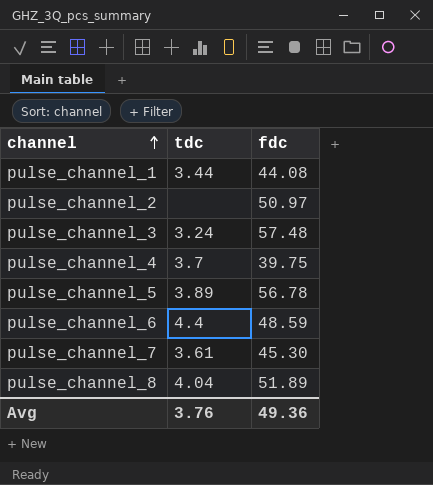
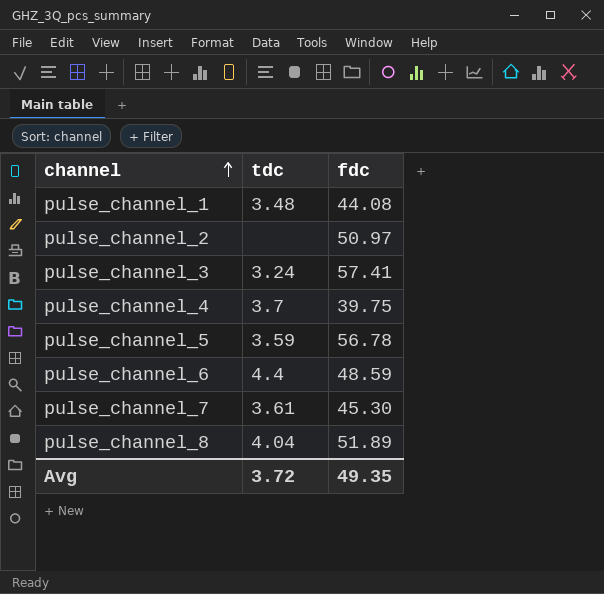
pulse_channel_1 | tdc: 3.44 -> 3.48
pulse_channel_3 | fdc: 57.48 -> 57.41
pulse_channel_5 | tdc: 3.89 -> 3.59
Avg | tdc: 3.76 -> 3.72
Avg | fdc: 49.36 -> 49.35

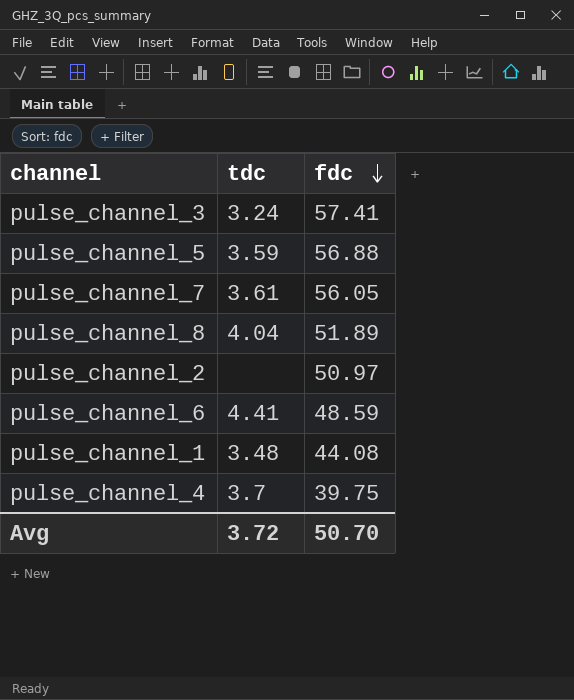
row order: channel ascending -> fdc descending
pulse_channel_5 | fdc: 56.78 -> 56.88
pulse_channel_7 | fdc: 45.30 -> 56.05
pulse_channel_6 | tdc: 4.4 -> 4.41
Avg | fdc: 49.35 -> 50.70

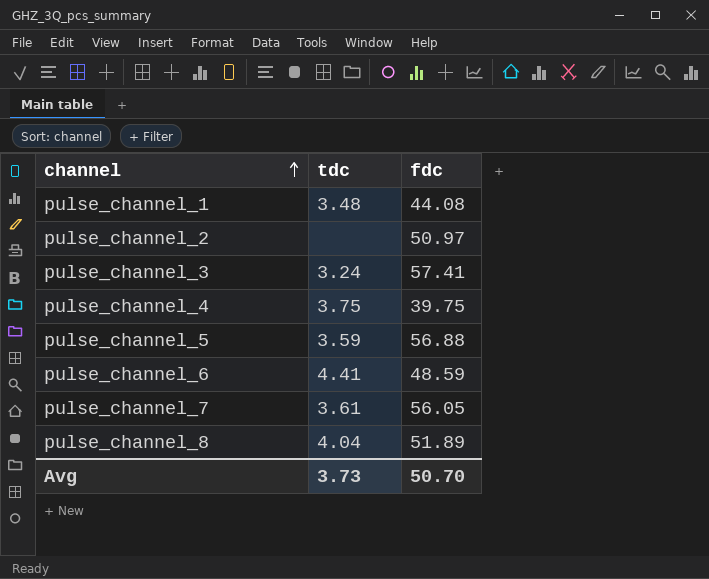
row order: fdc descending -> channel ascending
pulse_channel_4 | tdc: 3.7 -> 3.75
Avg | tdc: 3.72 -> 3.73

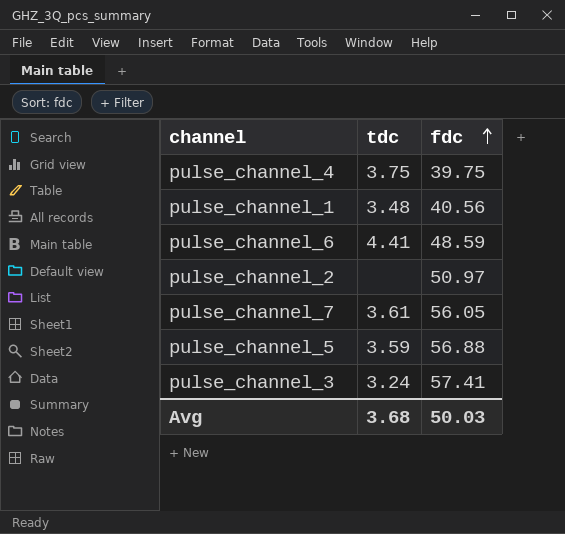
row order: channel ascending -> fdc ascending
row pulse_channel_8: 4.04 | 51.89 -> none
pulse_channel_1 | fdc: 44.08 -> 40.56
Avg | tdc: 3.73 -> 3.68
Avg | fdc: 50.70 -> 50.03

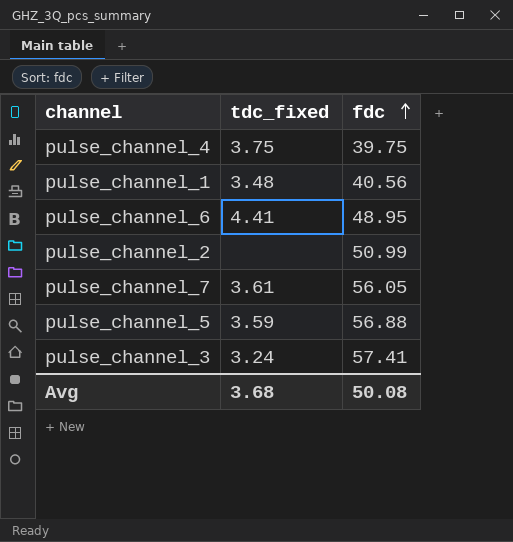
column name: tdc -> tdc_fixed
pulse_channel_6 | fdc: 48.59 -> 48.95
pulse_channel_2 | fdc: 50.97 -> 50.99
Avg | fdc: 50.03 -> 50.08

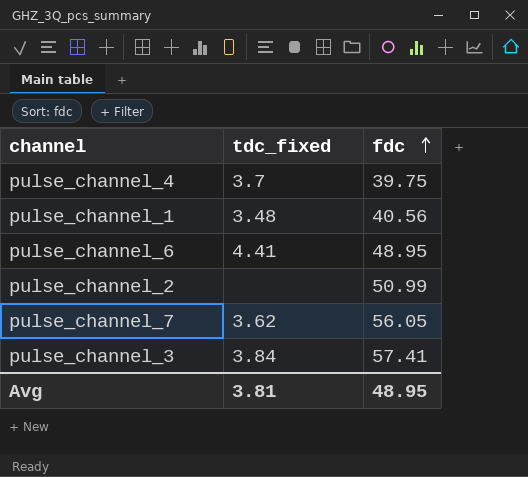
row pulse_channel_5: 3.59 | 56.88 -> none
pulse_channel_4 | tdc_fixed: 3.75 -> 3.7
pulse_channel_7 | tdc_fixed: 3.61 -> 3.62
pulse_channel_3 | tdc_fixed: 3.24 -> 3.84
Avg | tdc_fixed: 3.68 -> 3.81
Avg | fdc: 50.08 -> 48.95

